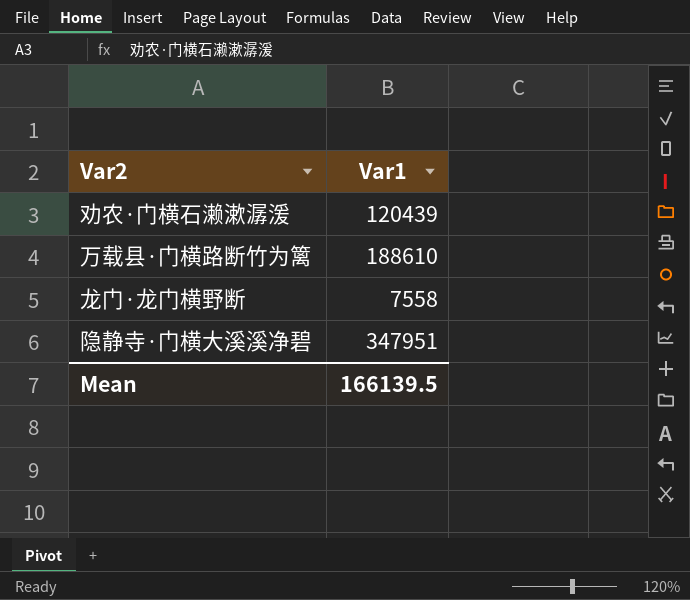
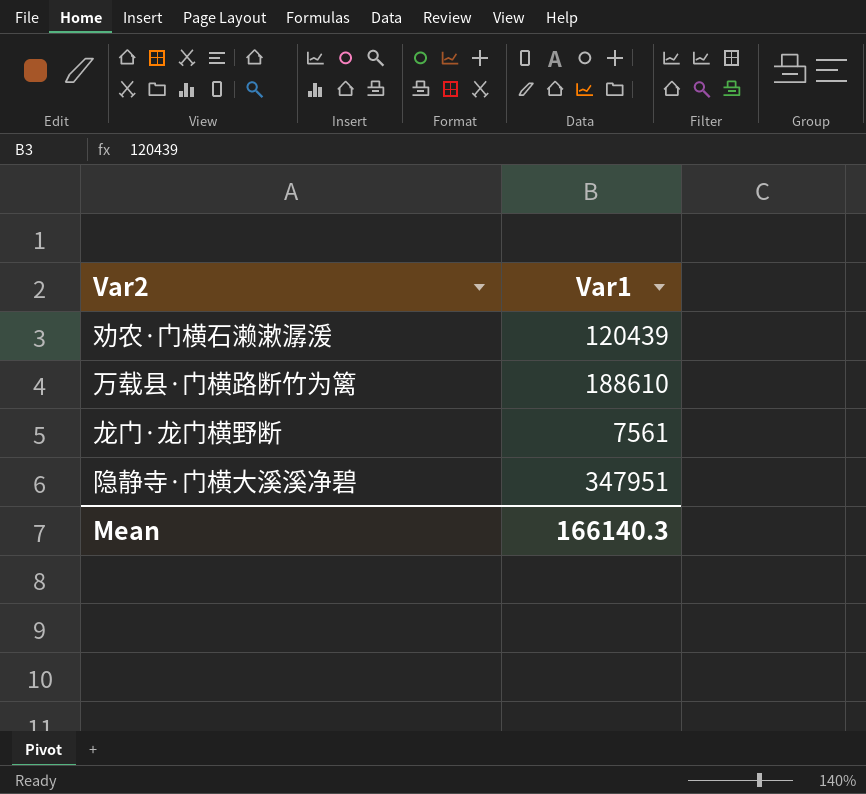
龙门·龙门横野断 | Var1: 7558 -> 7561
Mean | Var1: 166139.5 -> 166140.3

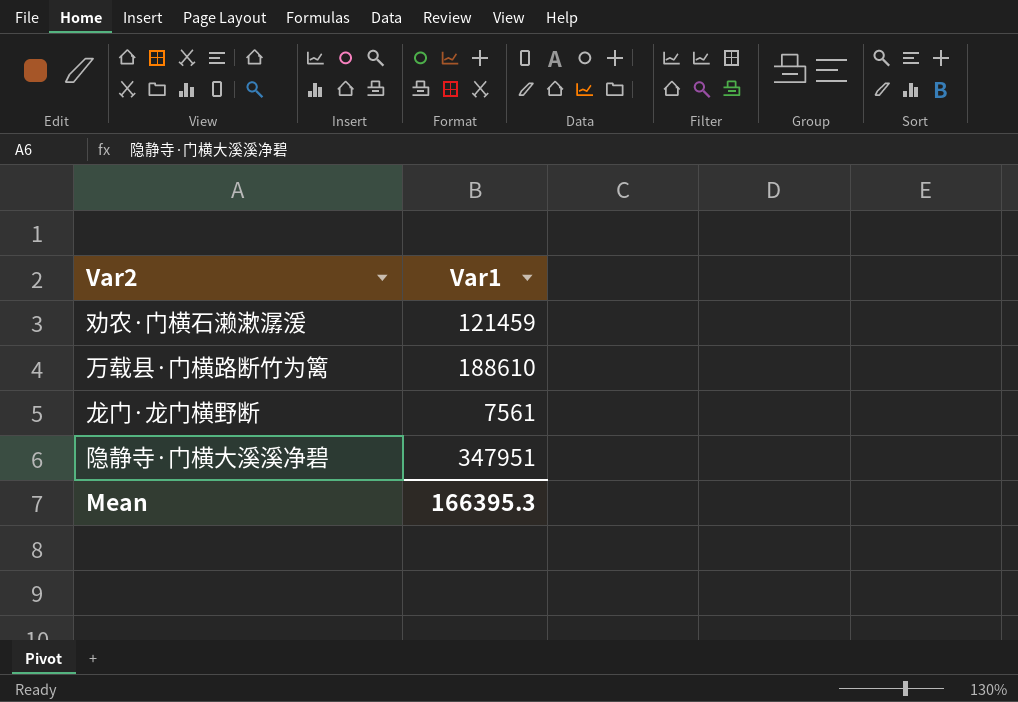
劝农·门横石濑漱潺湲 | Var1: 120439 -> 121459
Mean | Var1: 166140.3 -> 166395.3

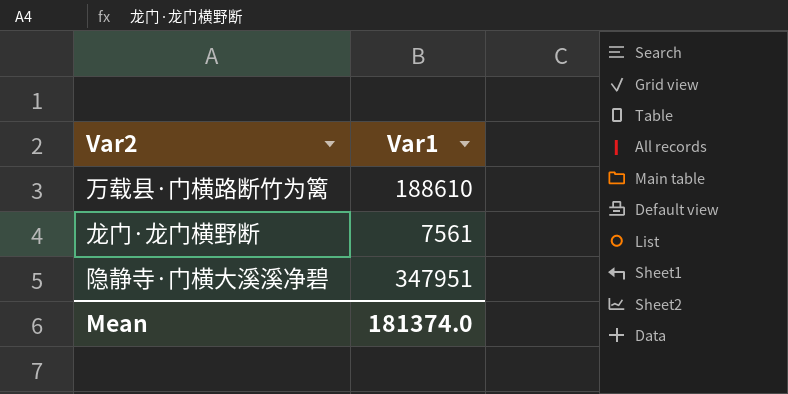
row 劝农·门横石濑漱潺湲: 121459 -> none
Mean | Var1: 166395.3 -> 181374.0

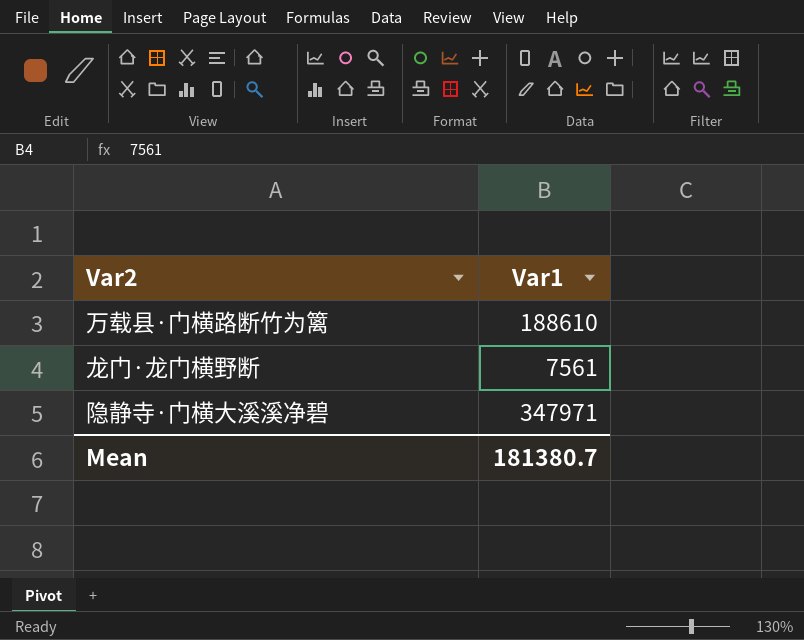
隐静寺·门横大溪溪净碧 | Var1: 347951 -> 347971
Mean | Var1: 181374.0 -> 181380.7

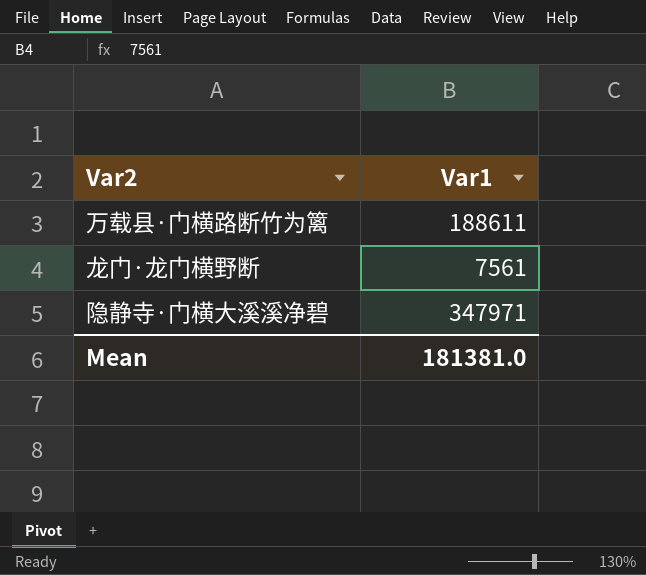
万载县·门横路断竹为篱 | Var1: 188610 -> 188611
Mean | Var1: 181380.7 -> 181381.0

